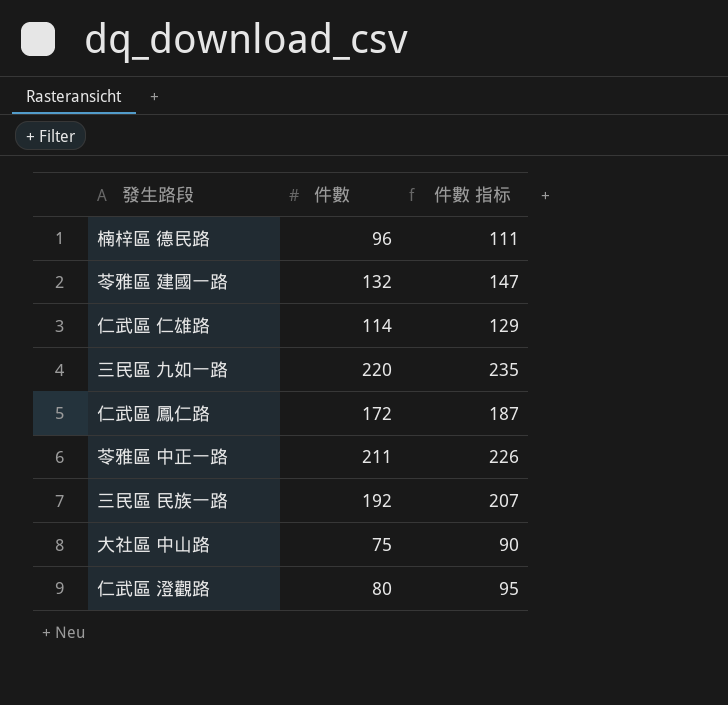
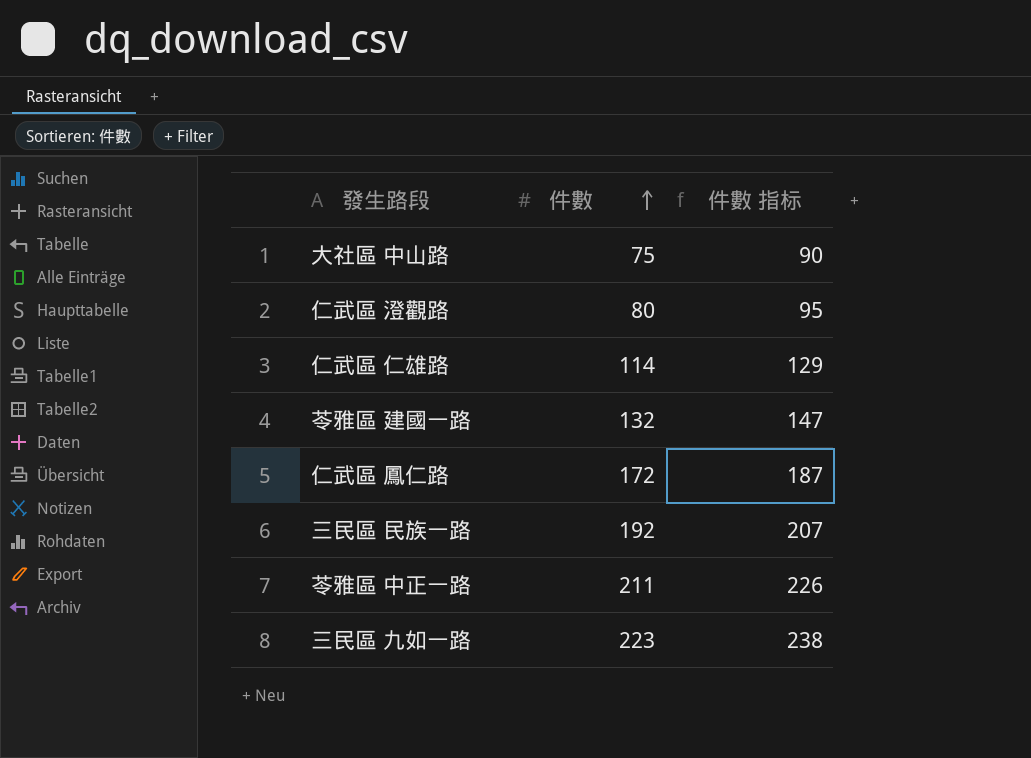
row order: none -> 件數 ascending
row 楠梓區 德民路: 96 | 111 -> none
三民區 九如一路 | 件數: 220 -> 223
三民區 九如一路 | 件數 指标: 235 -> 238

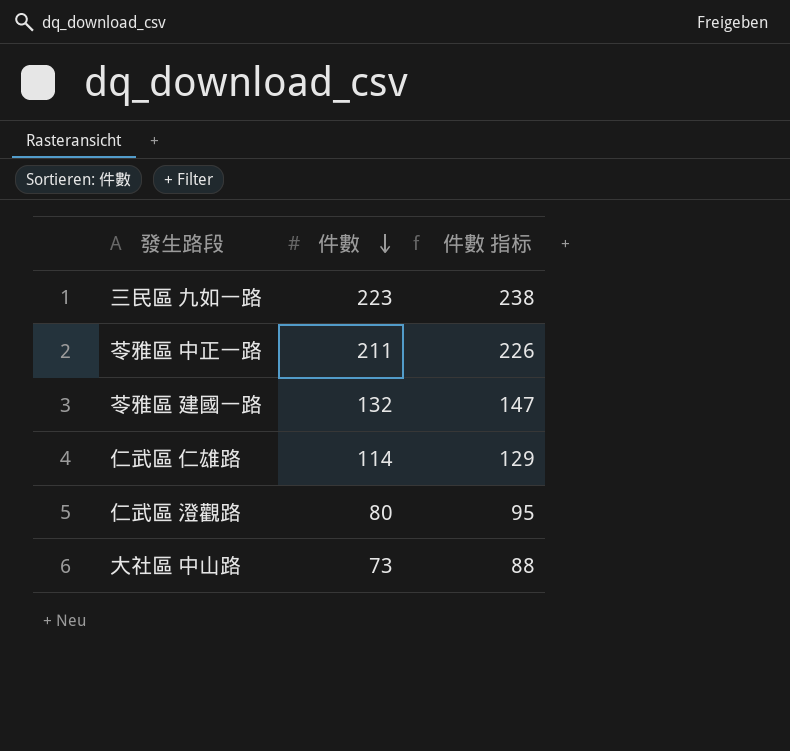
row order: 件數 ascending -> 件數 descending
row 仁武區 鳳仁路: 172 | 187 -> none
row 三民區 民族一路: 192 | 207 -> none
大社區 中山路 | 件數: 75 -> 73
大社區 中山路 | 件數 指标: 90 -> 88

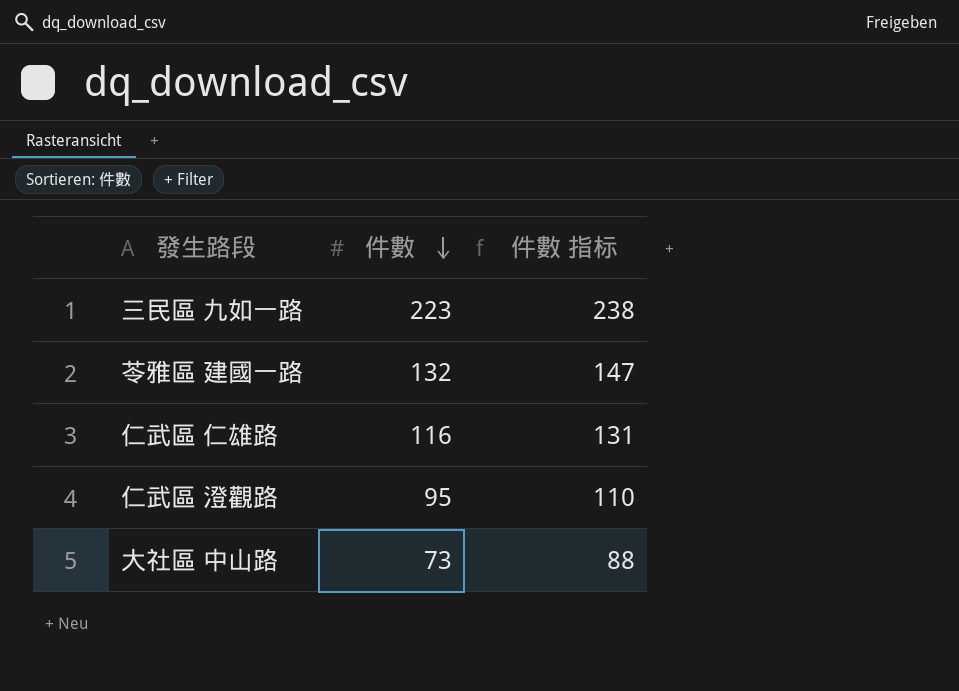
row 苓雅區 中正一路: 211 | 226 -> none
仁武區 仁雄路 | 件數: 114 -> 116
仁武區 仁雄路 | 件數 指标: 129 -> 131
仁武區 澄觀路 | 件數: 80 -> 95
仁武區 澄觀路 | 件數 指标: 95 -> 110

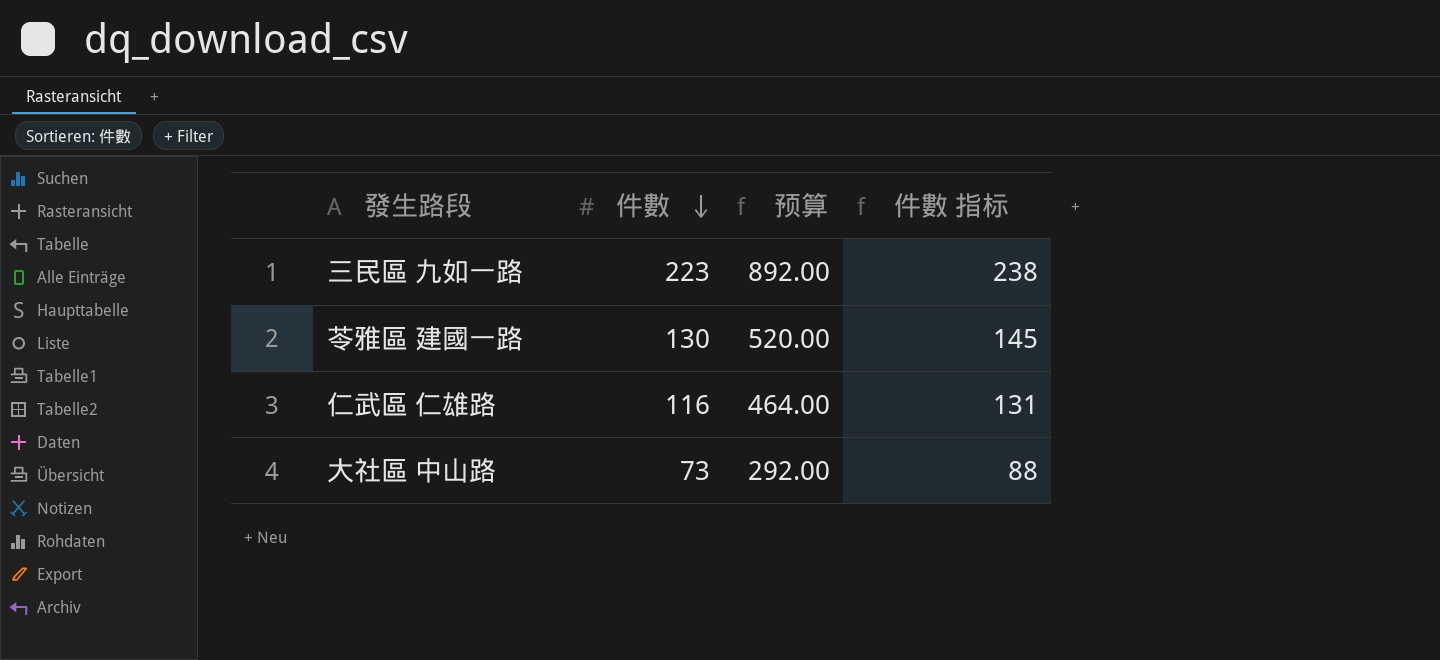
column 预算 | formula: none -> [件數] * 4
row 仁武區 澄觀路: 95 | 110 -> none
苓雅區 建國一路 | 件數: 132 -> 130
苓雅區 建國一路 | 件數 指标: 147 -> 145

